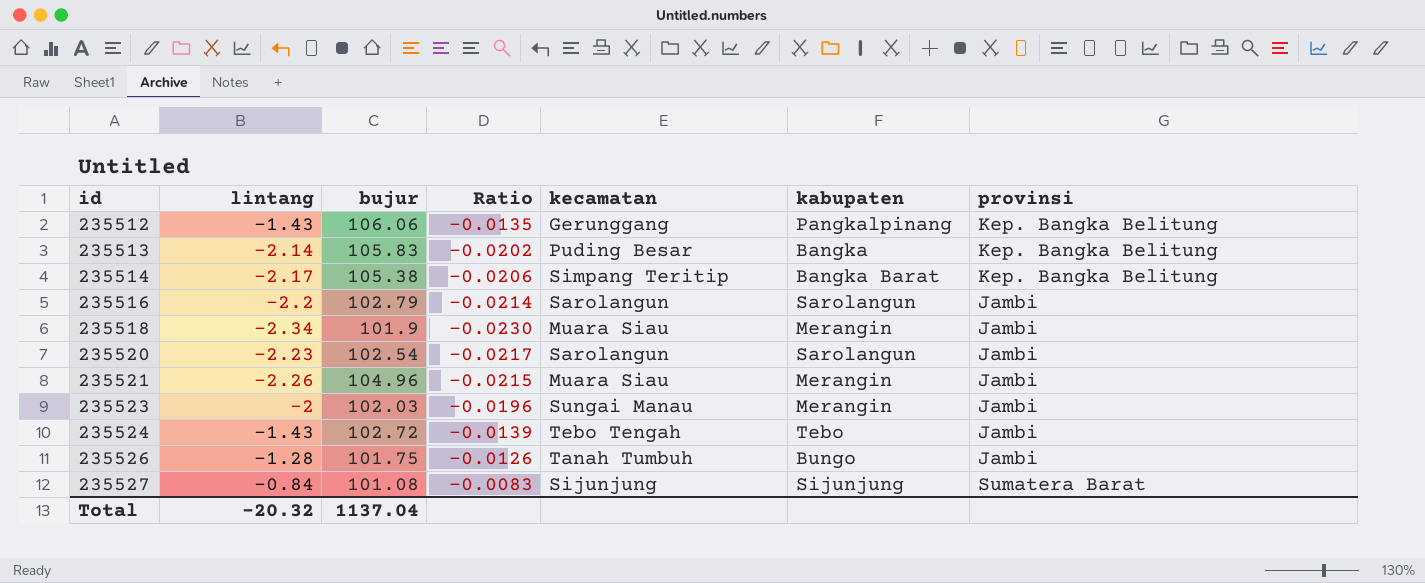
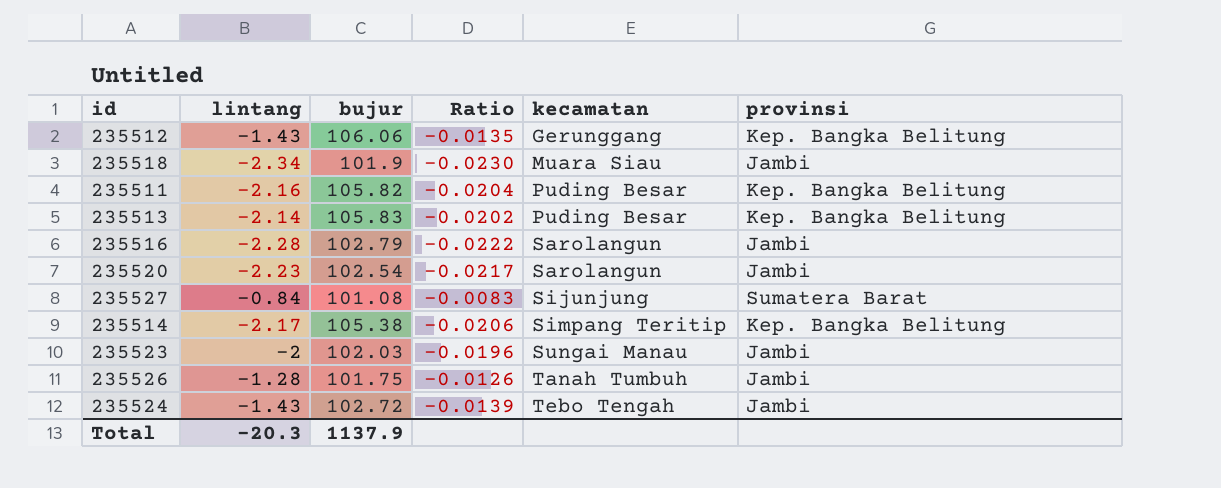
row order: id ascending -> kecamatan ascending
column kabupaten | position: 6 -> none
row 235521: -2.26 | 104.96 | -0.0215 | Muara Siau | Merangin | Jambi -> none
row 235511: none -> -2.16 | 105.82 | -0.0204 | Puding Besar | Kep. Bangka Belitung
235516 | lintang: -2.2 -> -2.28
235516 | Ratio: -0.0214 -> -0.0222
Total | lintang: -20.32 -> -20.3
Total | bujur: 1137.04 -> 1137.9

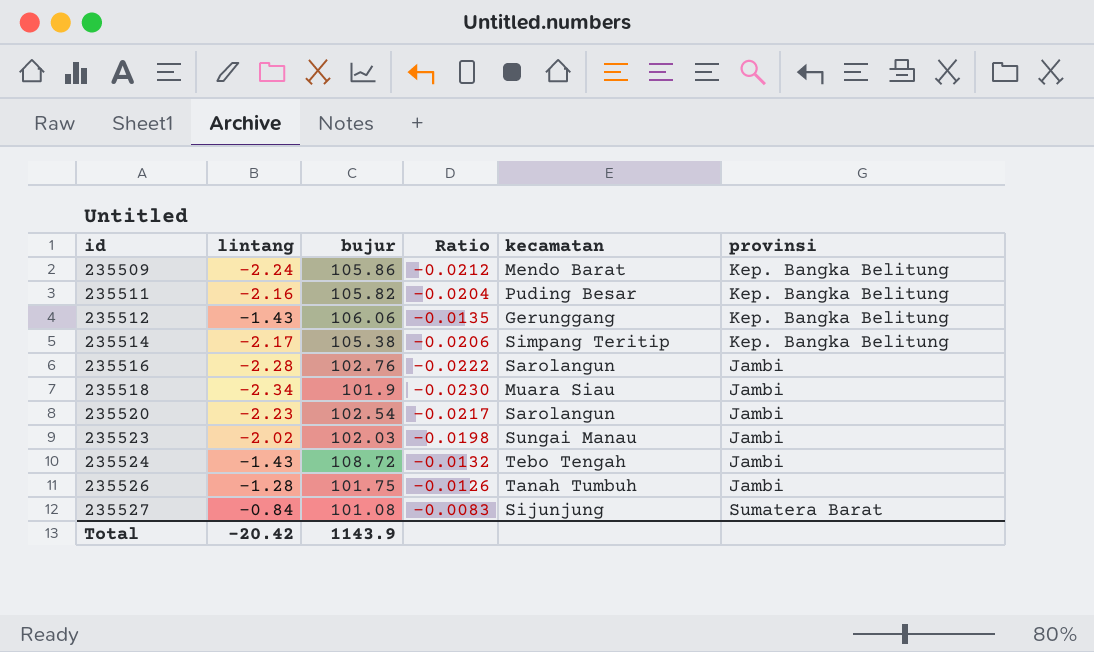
row order: kecamatan ascending -> id ascending
row 235513: -2.14 | 105.83 | -0.0202 | Puding Besar | Kep. Bangka Belitung -> none
row 235509: none -> -2.24 | 105.86 | -0.0212 | Mendo Barat | Kep. Bangka Belitung
235516 | bujur: 102.79 -> 102.76
235523 | lintang: -2 -> -2.02
235523 | Ratio: -0.0196 -> -0.0198
235524 | bujur: 102.72 -> 108.72
235524 | Ratio: -0.0139 -> -0.0132
Total | lintang: -20.3 -> -20.42
Total | bujur: 1137.9 -> 1143.9

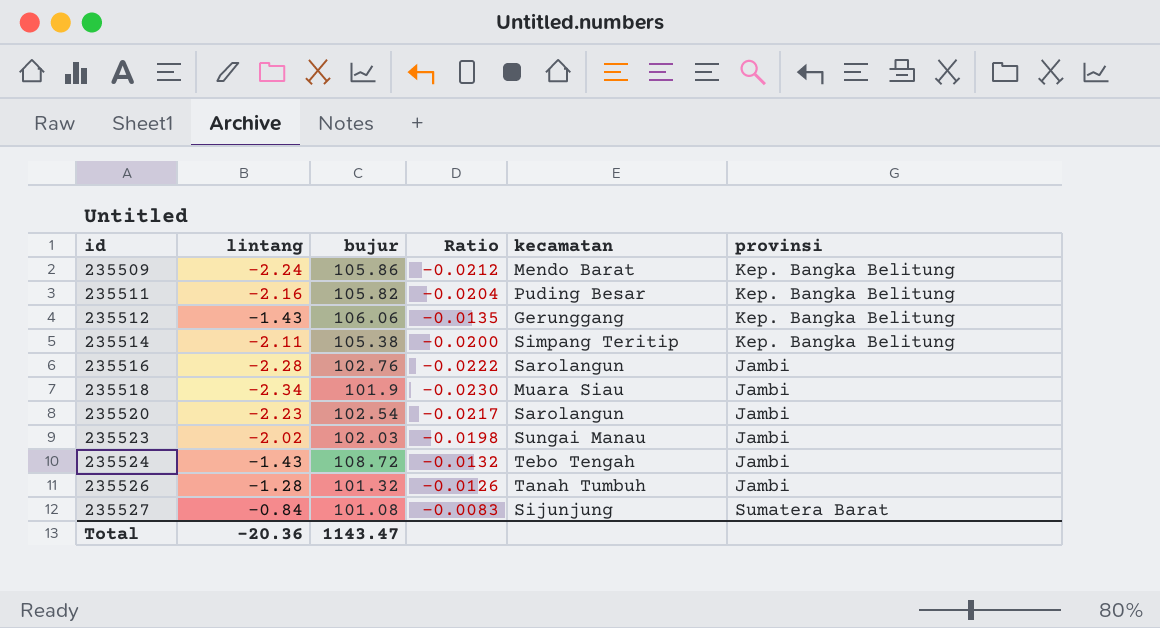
235514 | lintang: -2.17 -> -2.11
235514 | Ratio: -0.0206 -> -0.0200
235526 | bujur: 101.75 -> 101.32
Total | lintang: -20.42 -> -20.36
Total | bujur: 1143.9 -> 1143.47

